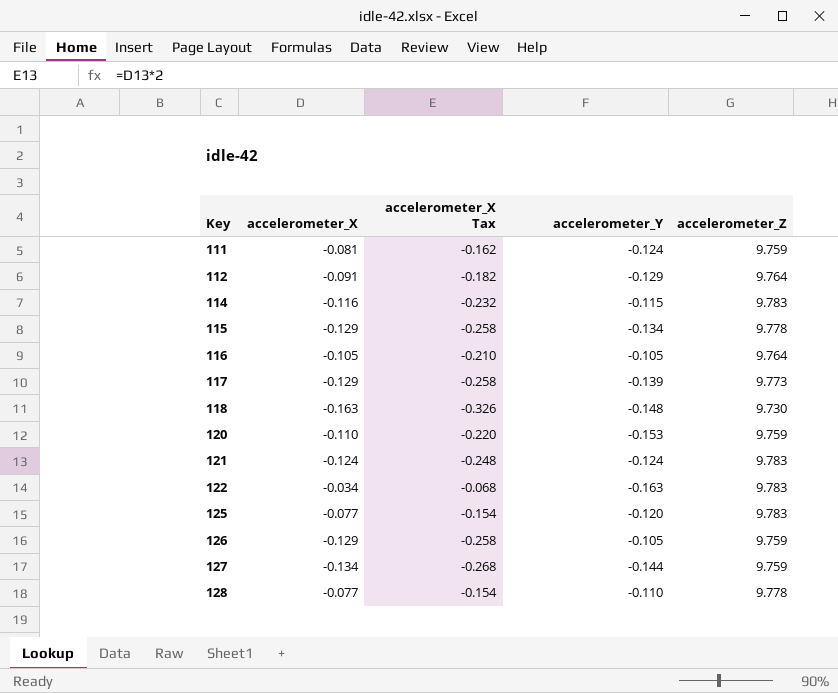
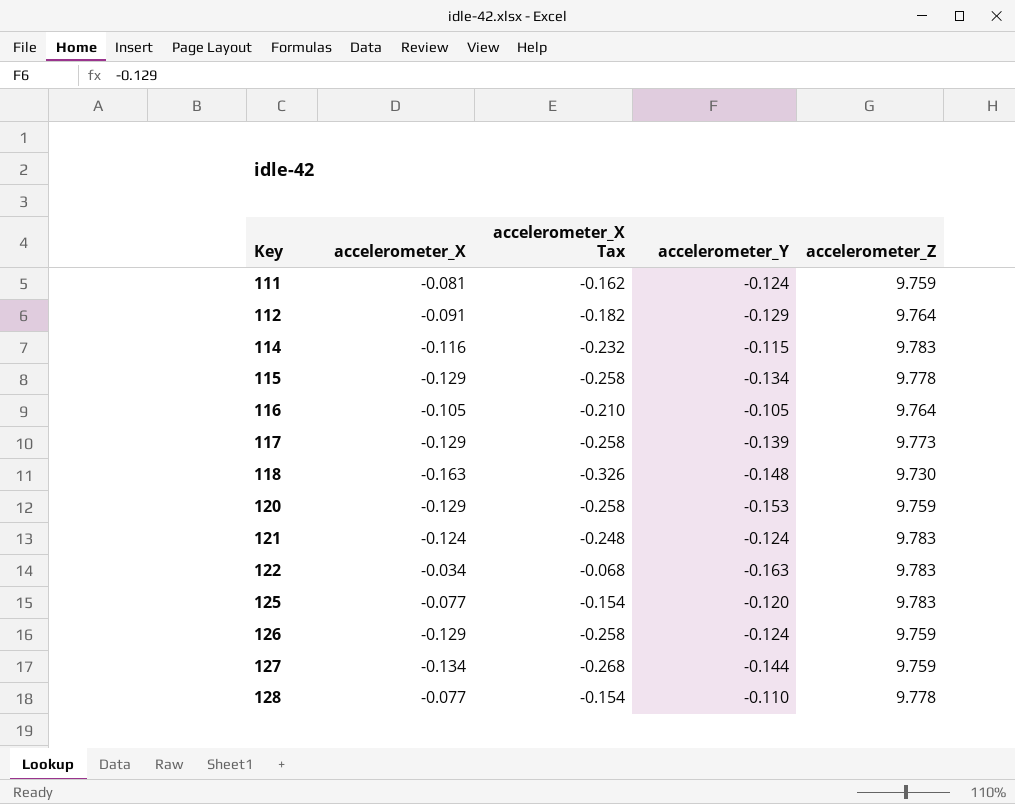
120 | accelerometer_X: -0.110 -> -0.129
120 | accelerometer_X Tax: -0.220 -> -0.258
126 | accelerometer_Y: -0.105 -> -0.124

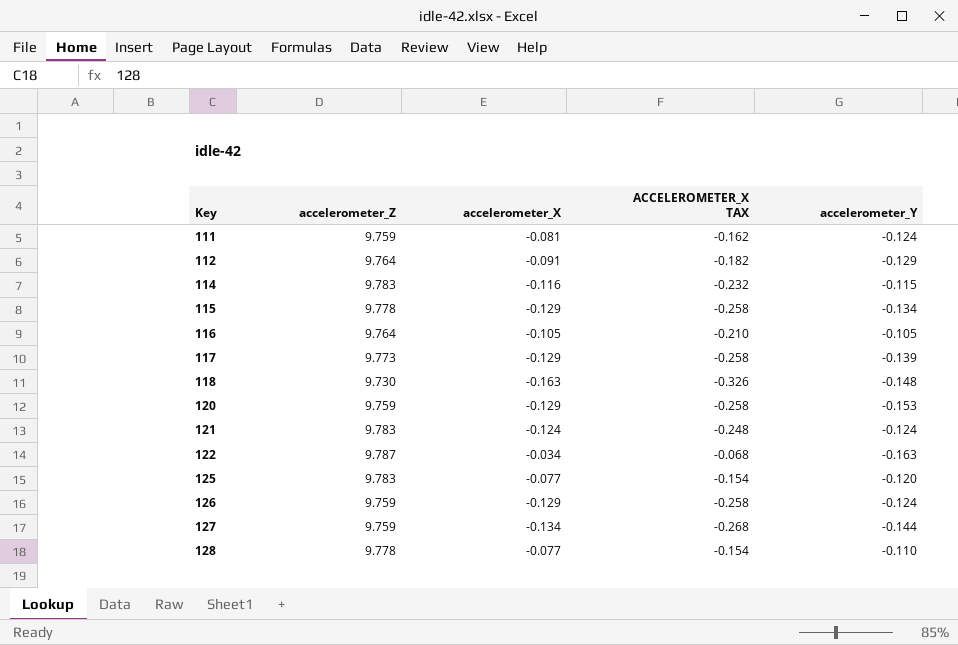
column accelerometer_Z | position: 5 -> 2
column name: accelerometer_X Tax -> ACCELEROMETER_X TAX
122 | accelerometer_Z: 9.783 -> 9.787

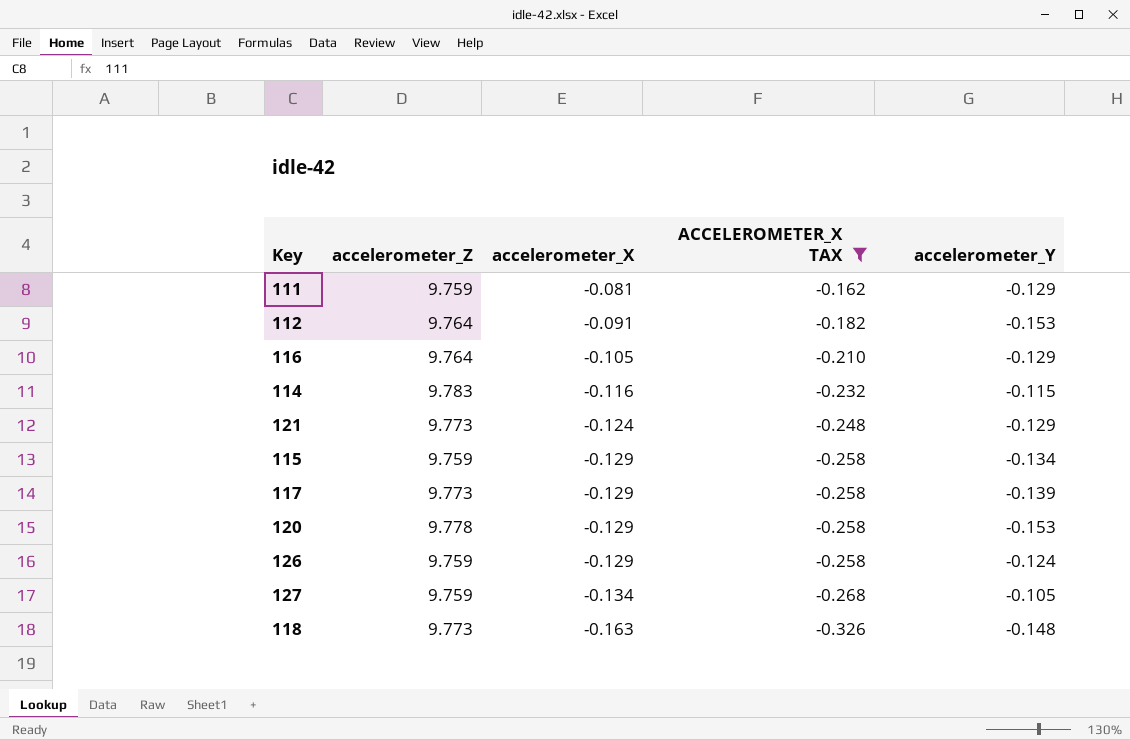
filter: none -> ACCELEROMETER_X TAX <= -0.162
row order: Key ascending -> accelerometer_X descending
111 | accelerometer_Y: -0.124 -> -0.129
112 | accelerometer_Y: -0.129 -> -0.153
116 | accelerometer_Y: -0.105 -> -0.129
121 | accelerometer_Z: 9.783 -> 9.773
121 | accelerometer_Y: -0.124 -> -0.129
115 | accelerometer_Z: 9.778 -> 9.759
120 | accelerometer_Z: 9.759 -> 9.778
127 | accelerometer_Y: -0.144 -> -0.105
118 | accelerometer_Z: 9.730 -> 9.773

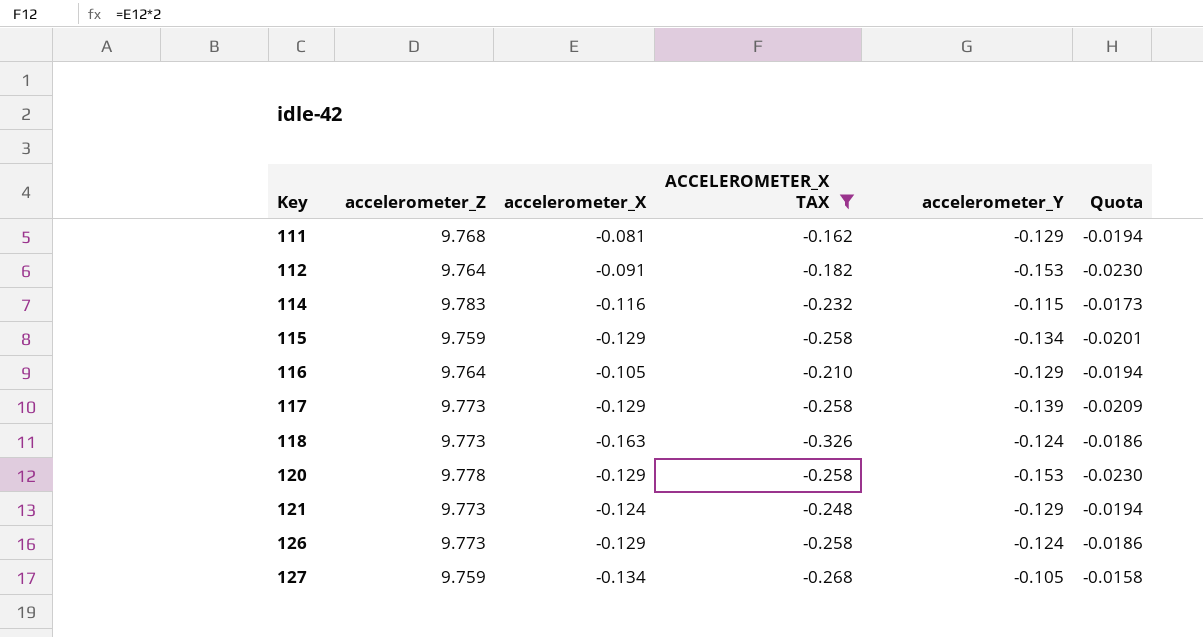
row order: accelerometer_X descending -> Key ascending
column Quota | formula: none -> [accelerometer_Y] * 0.15
111 | accelerometer_Z: 9.759 -> 9.768
118 | accelerometer_Y: -0.148 -> -0.124
126 | accelerometer_Z: 9.759 -> 9.773

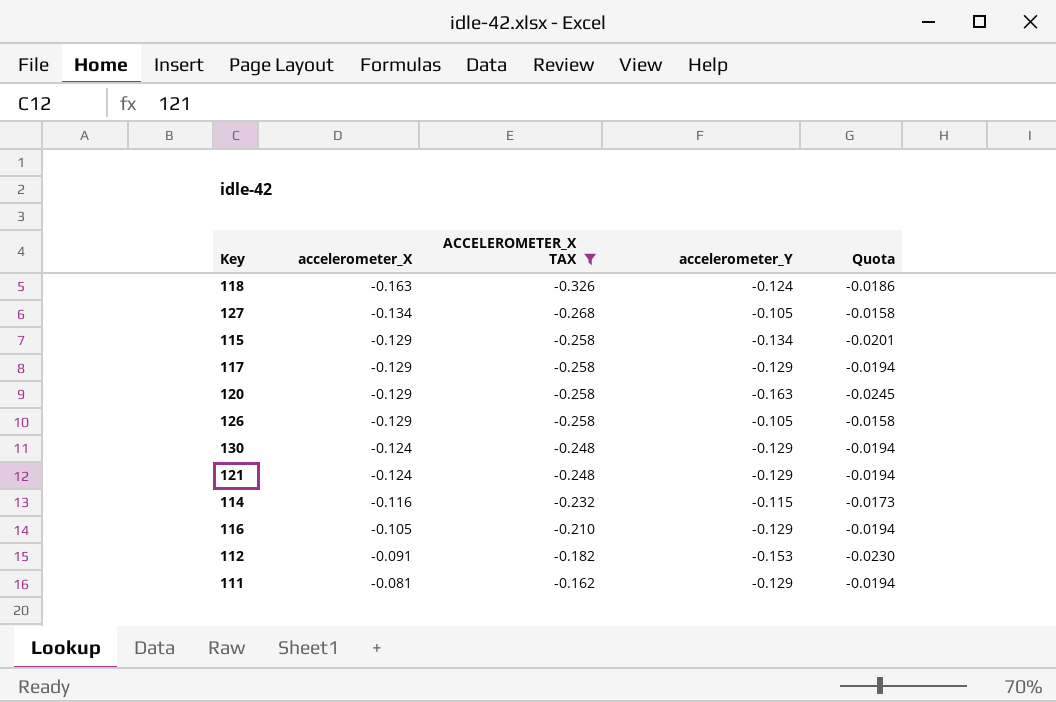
row order: Key ascending -> accelerometer_X ascending
column accelerometer_Z | position: 2 -> none
117 | accelerometer_Y: -0.139 -> -0.129
117 | Quota: -0.0209 -> -0.0194
120 | accelerometer_Y: -0.153 -> -0.163
120 | Quota: -0.0230 -> -0.0245
126 | accelerometer_Y: -0.124 -> -0.105
126 | Quota: -0.0186 -> -0.0158
row 130: none -> -0.124 | -0.248 | -0.129 | -0.0194

